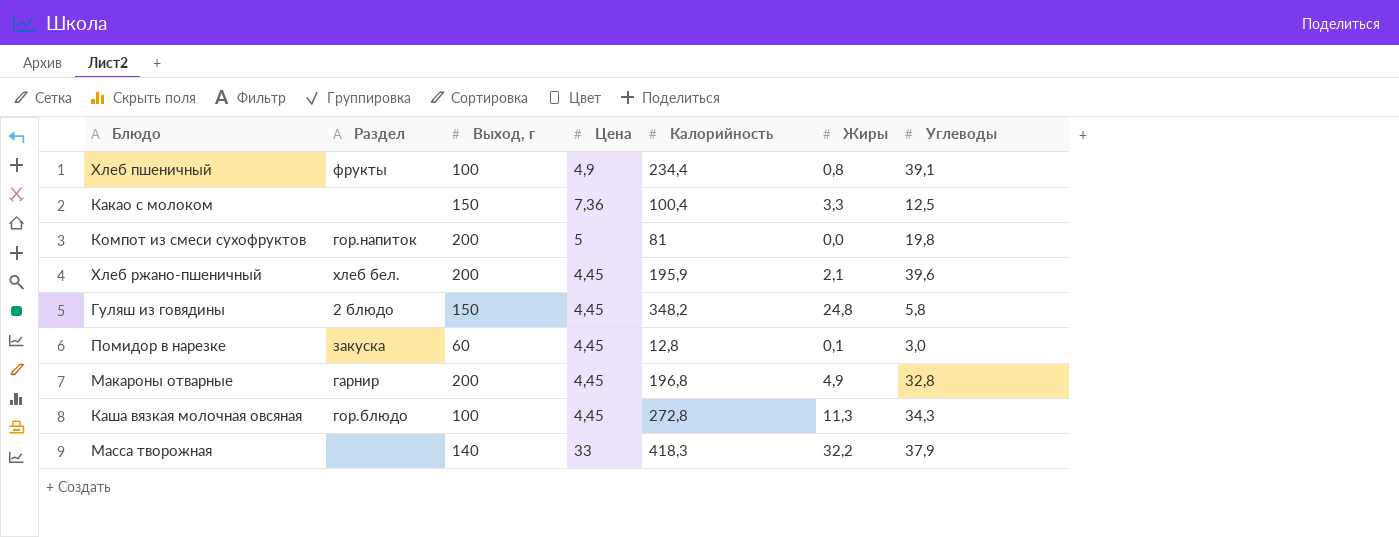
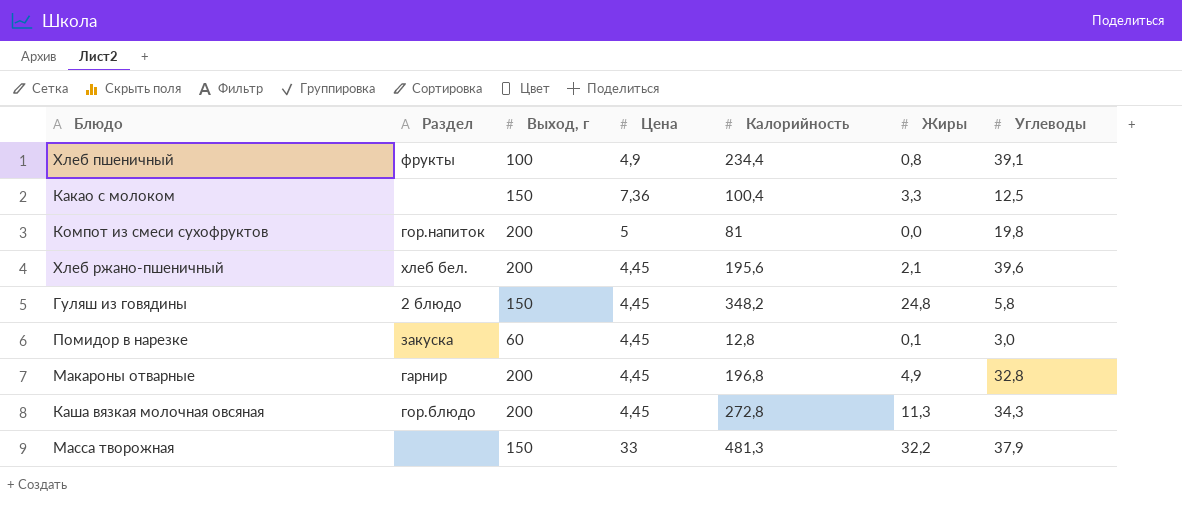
Хлеб ржано-пшеничный | Калорийность: 195,9 -> 195,6
Каша вязкая молочная овсяная | Выход, г: 100 -> 200
Масса творожная | Выход, г: 140 -> 150
Масса творожная | Калорийность: 418,3 -> 481,3

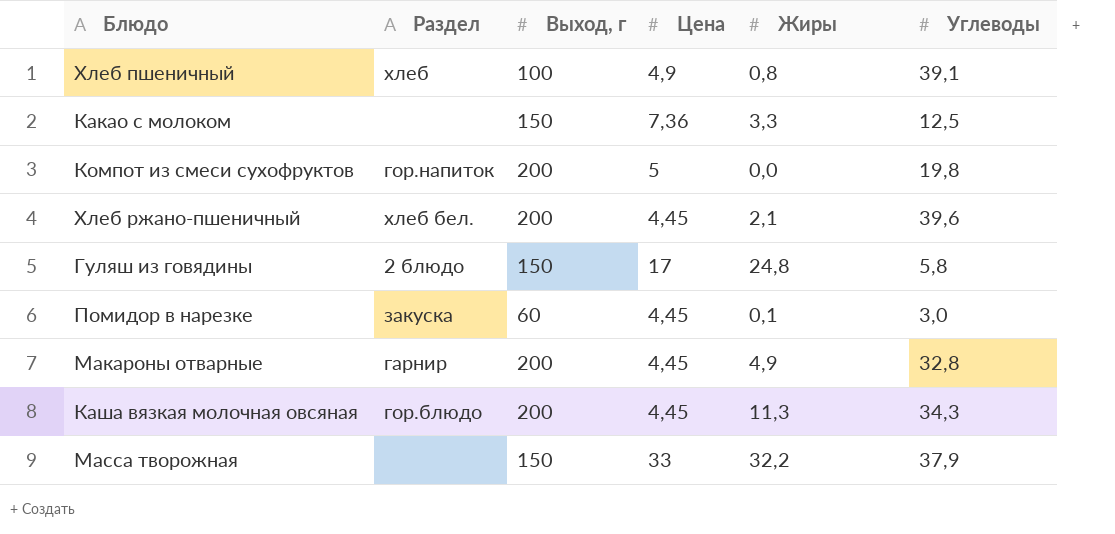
column Калорийность | position: 5 -> none
Хлеб пшеничный | Раздел: фрукты -> хлеб
Гуляш из говядины | Цена: 4,45 -> 17

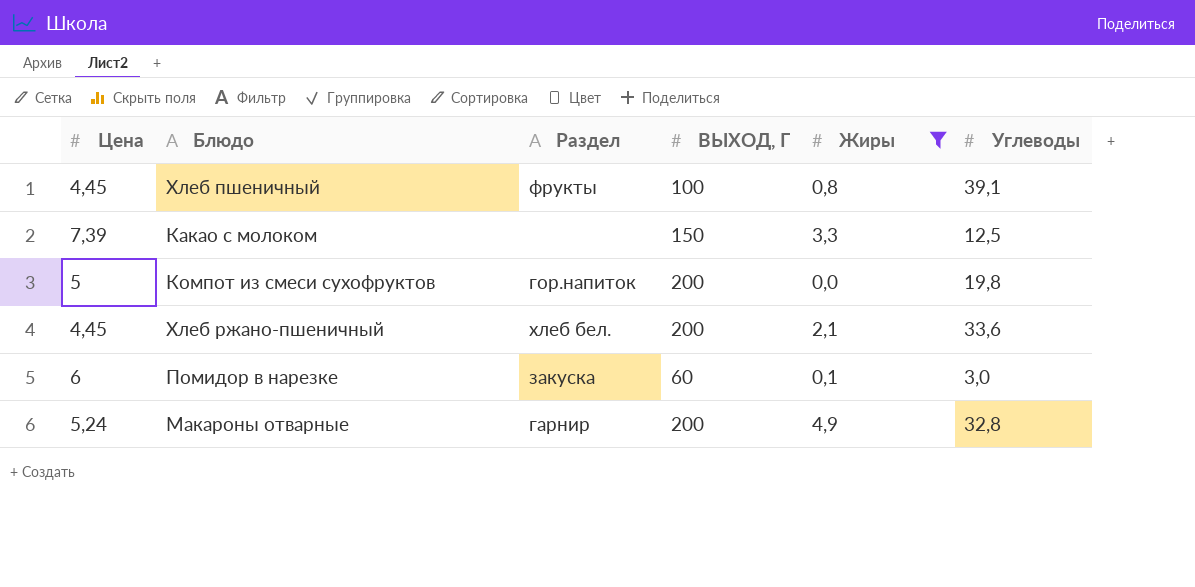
filter: none -> Жиры <= 4,9
column Цена | position: 4 -> 1
column name: Выход, г -> ВЫХОД, Г
Хлеб пшеничный | Цена: 4,9 -> 4,45
Хлеб пшеничный | Раздел: хлеб -> фрукты
Какао с молоком | Цена: 7,36 -> 7,39
Хлеб ржано-пшеничный | Углеводы: 39,6 -> 33,6
Помидор в нарезке | Цена: 4,45 -> 6
Макароны отварные | Цена: 4,45 -> 5,24

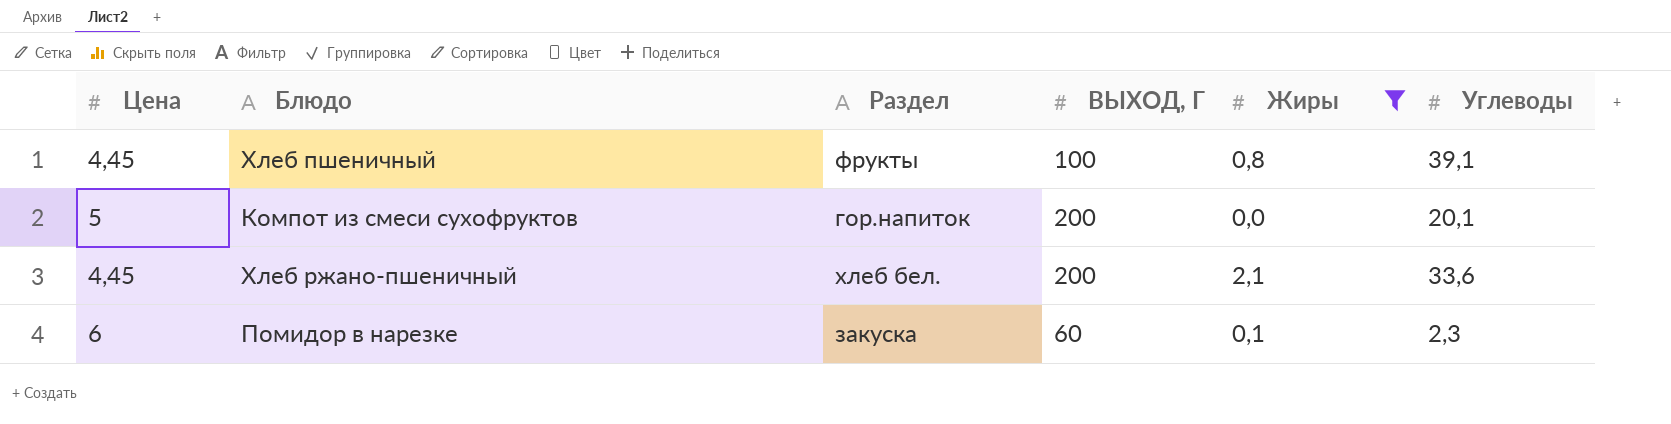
row Какао с молоком: 7,39 | none | 150 | 3,3 | 12,5 -> none
row Макароны отварные: 5,24 | гарнир | 200 | 4,9 | 32,8 -> none
Компот из смеси сухофруктов | Углеводы: 19,8 -> 20,1
Помидор в нарезке | Углеводы: 3,0 -> 2,3

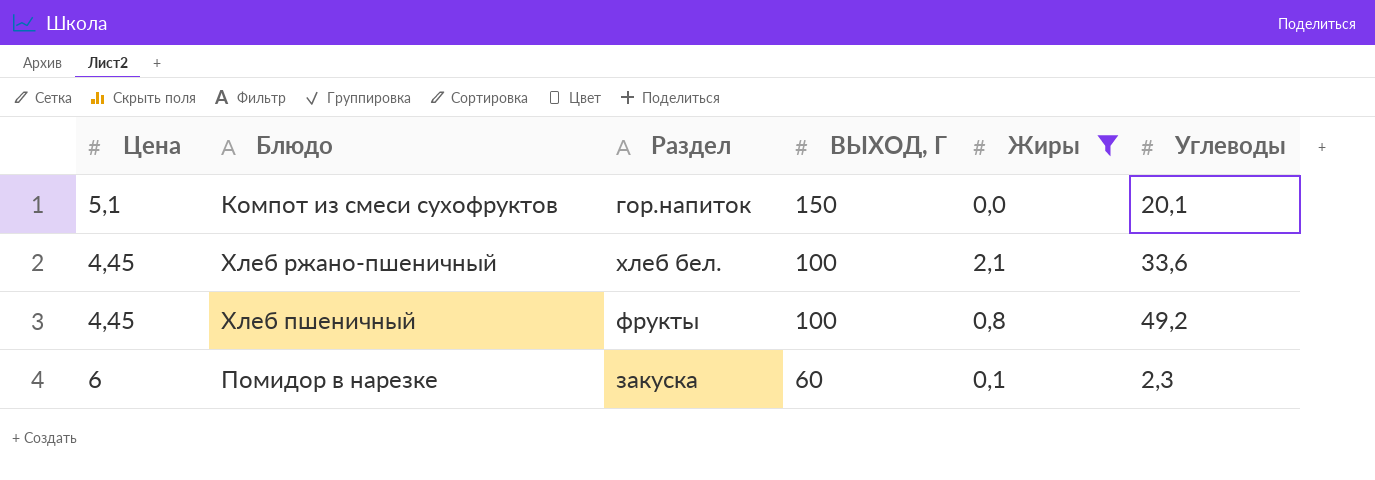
row order: none -> ВЫХОД, Г descending
Компот из смеси сухофруктов | Цена: 5 -> 5,1
Компот из смеси сухофруктов | ВЫХОД, Г: 200 -> 150
Хлеб ржано-пшеничный | ВЫХОД, Г: 200 -> 100
Хлеб пшеничный | Углеводы: 39,1 -> 49,2

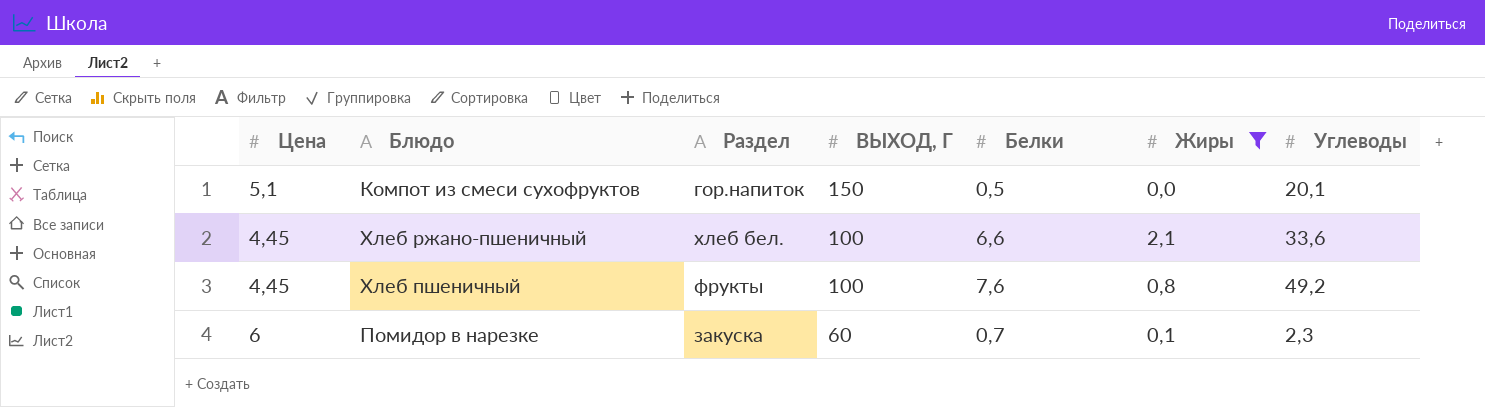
column Белки | position: none -> 5

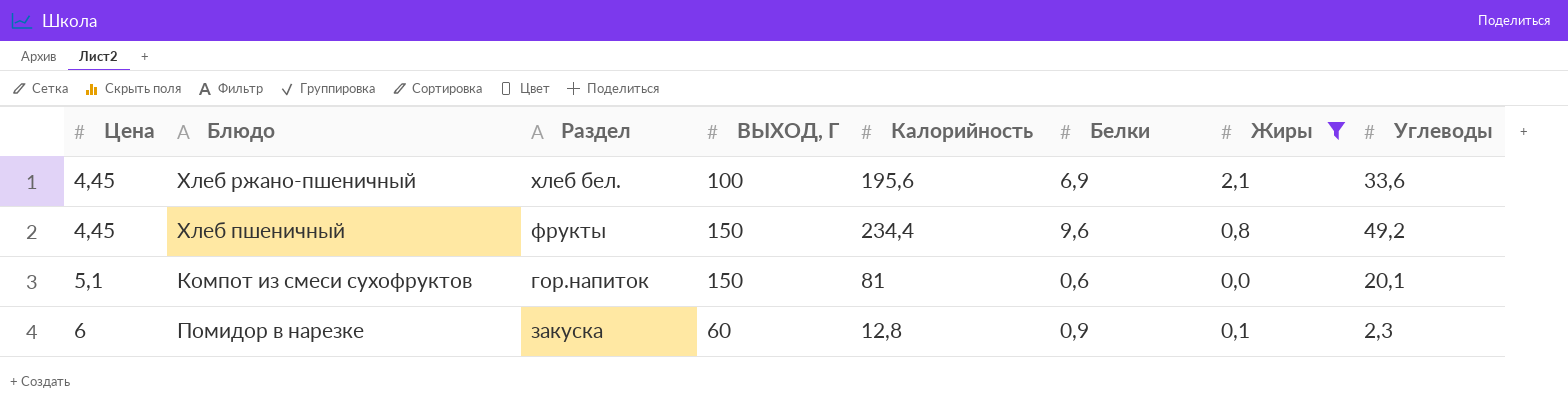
row order: ВЫХОД, Г descending -> Цена ascending
column Калорийность | position: none -> 5
Хлеб ржано-пшеничный | Белки: 6,6 -> 6,9
Хлеб пшеничный | ВЫХОД, Г: 100 -> 150
Хлеб пшеничный | Белки: 7,6 -> 9,6
Компот из смеси сухофруктов | Белки: 0,5 -> 0,6
Помидор в нарезке | Белки: 0,7 -> 0,9

